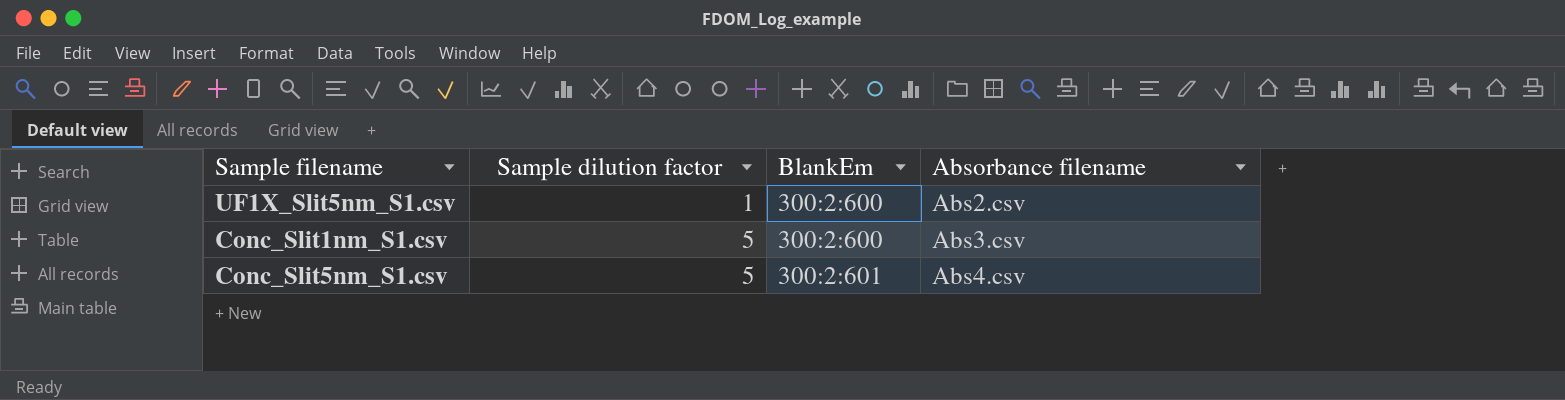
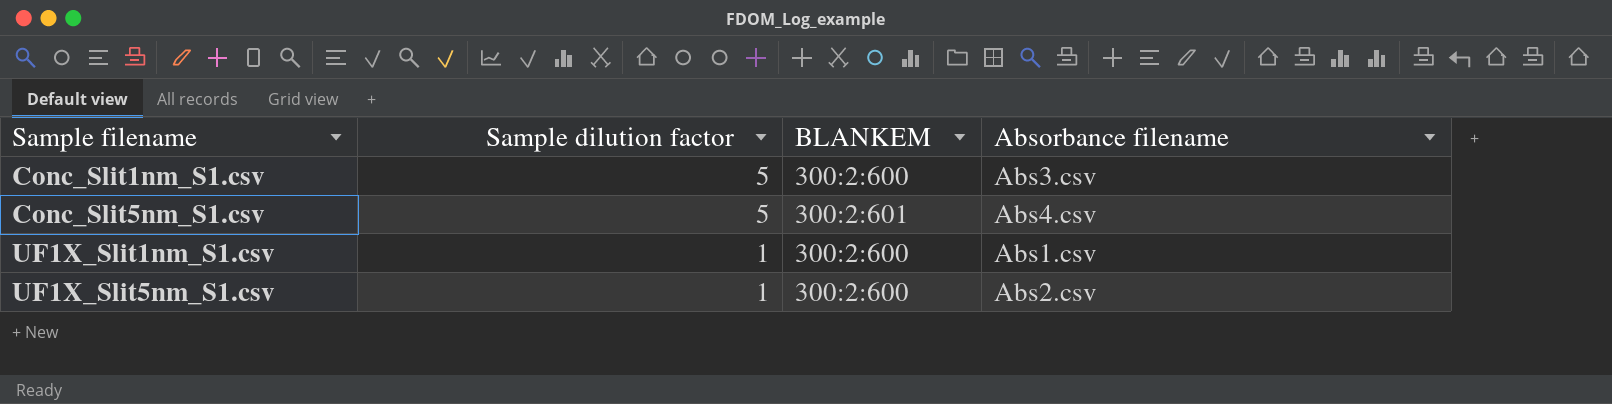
row order: Sample dilution factor ascending -> Sample filename ascending
column name: BlankEm -> BLANKEM
row UF1X_Slit1nm_S1.csv: none -> 1 | 300:2:600 | Abs1.csv

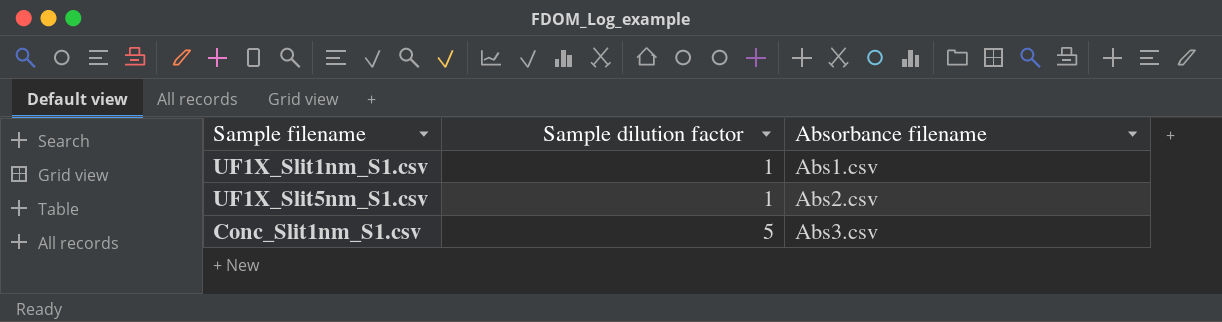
row order: Sample filename ascending -> Sample dilution factor ascending
column BLANKEM | position: 3 -> none
row Conc_Slit5nm_S1.csv: 5 | 300:2:601 | Abs4.csv -> none

